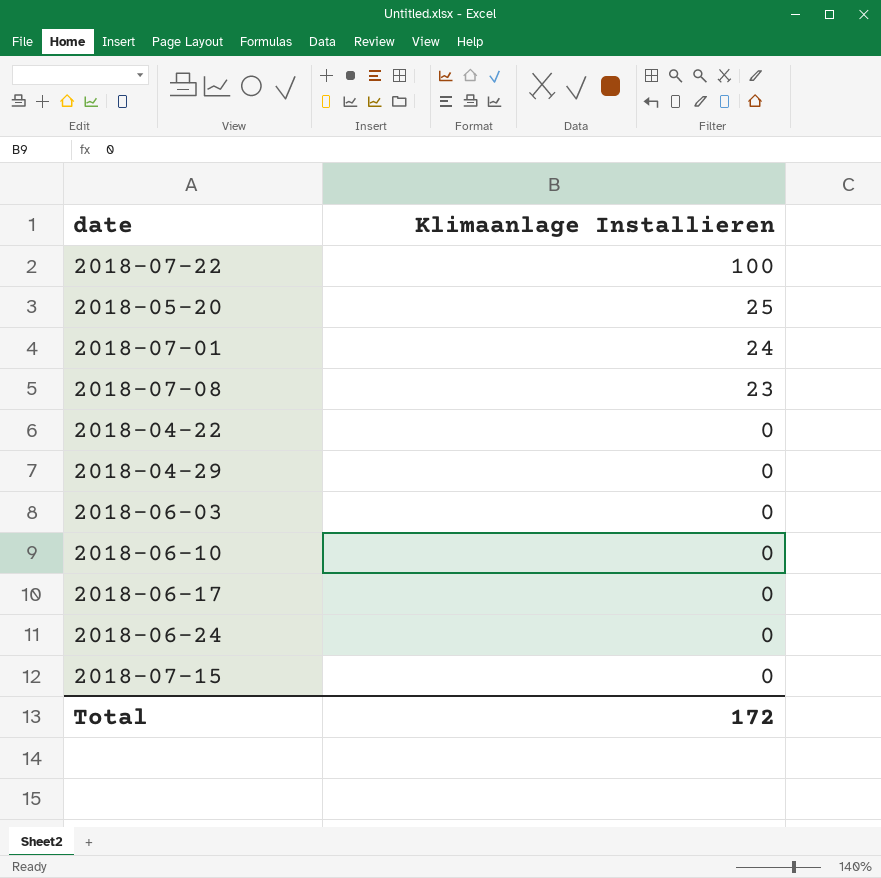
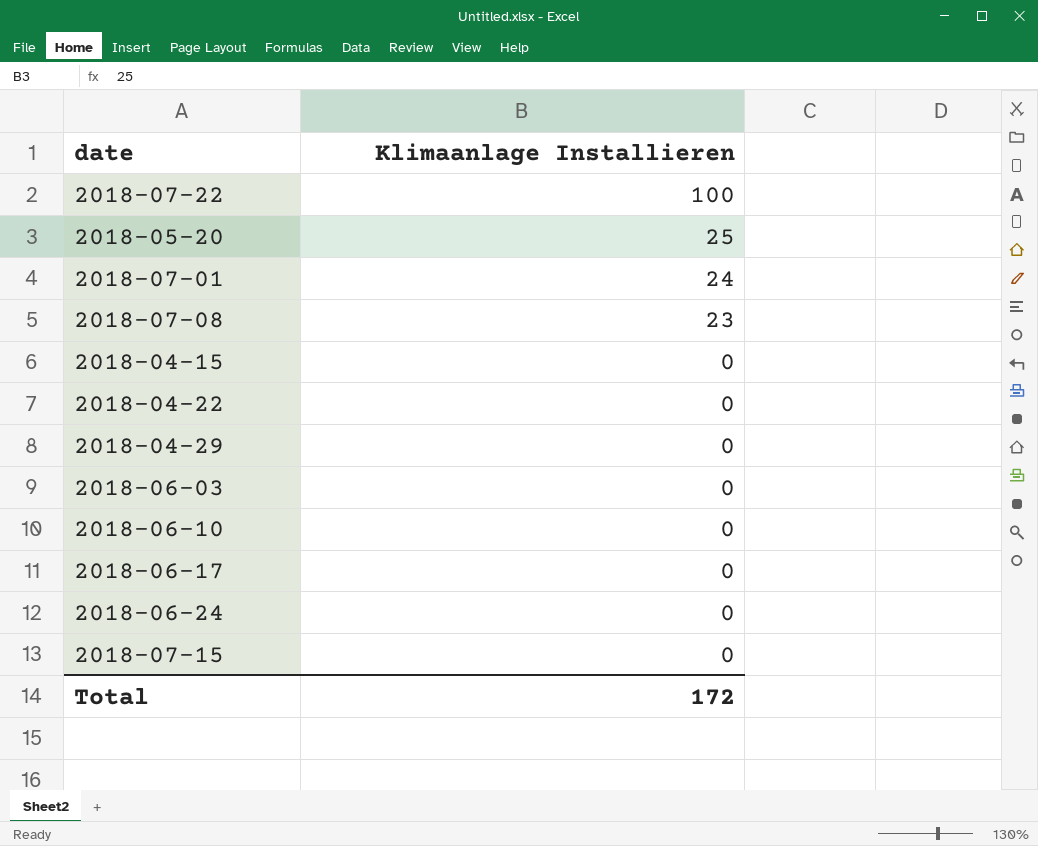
row 2018-04-15: none -> 0

